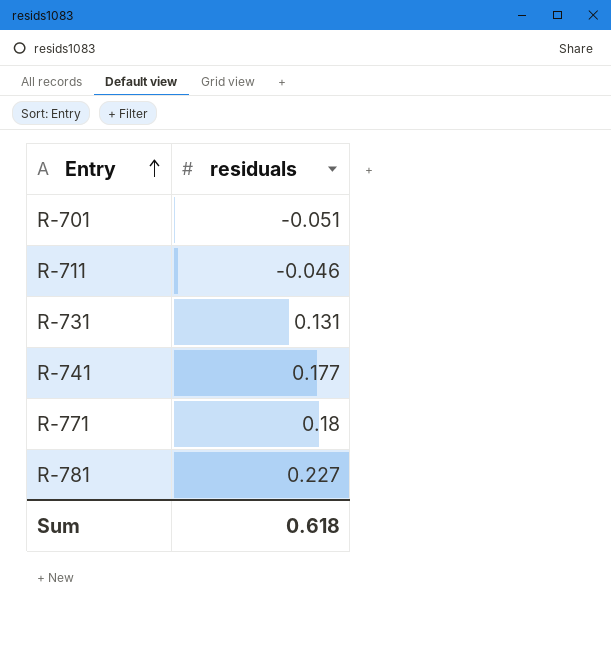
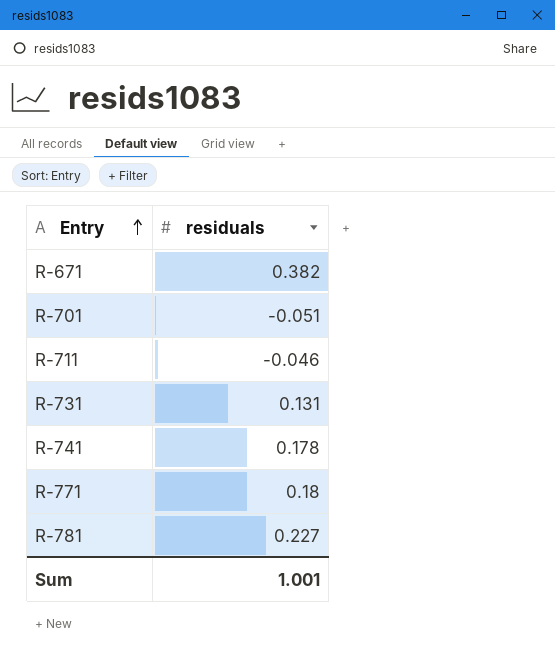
row R-671: none -> 0.382
R-741 | residuals: 0.177 -> 0.178
Sum | residuals: 0.618 -> 1.001

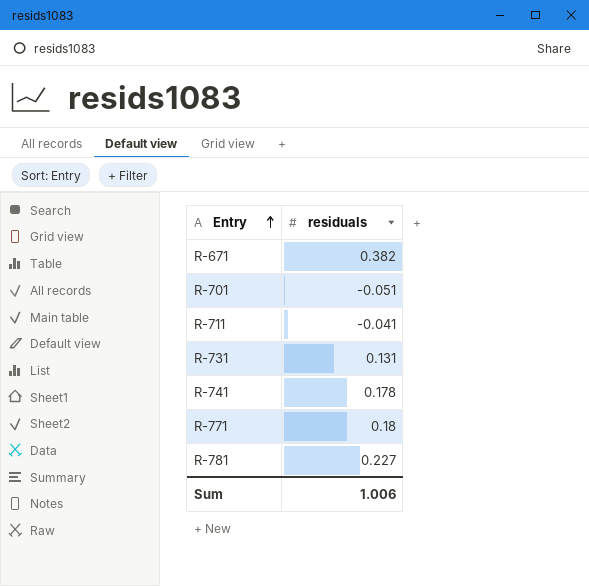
R-711 | residuals: -0.046 -> -0.041
Sum | residuals: 1.001 -> 1.006

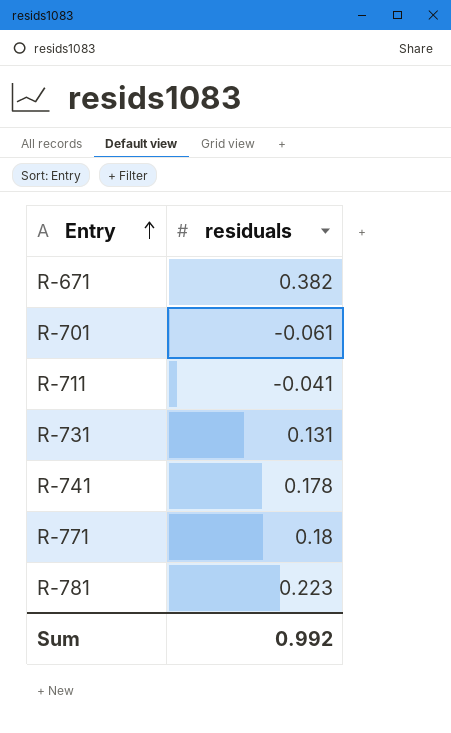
R-701 | residuals: -0.051 -> -0.061
R-781 | residuals: 0.227 -> 0.223
Sum | residuals: 1.006 -> 0.992

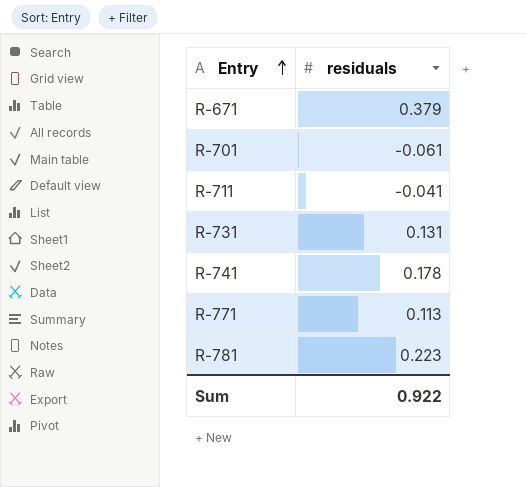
R-671 | residuals: 0.382 -> 0.379
R-771 | residuals: 0.18 -> 0.113
Sum | residuals: 0.992 -> 0.922

